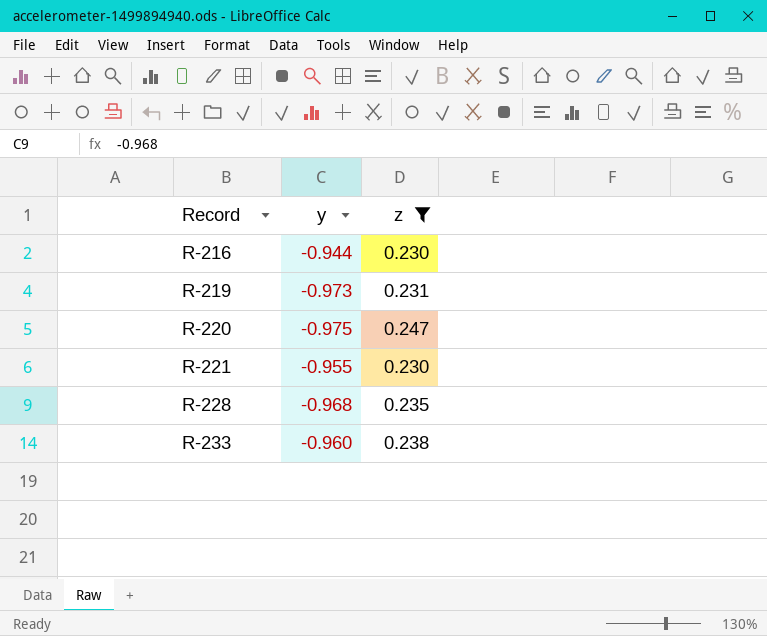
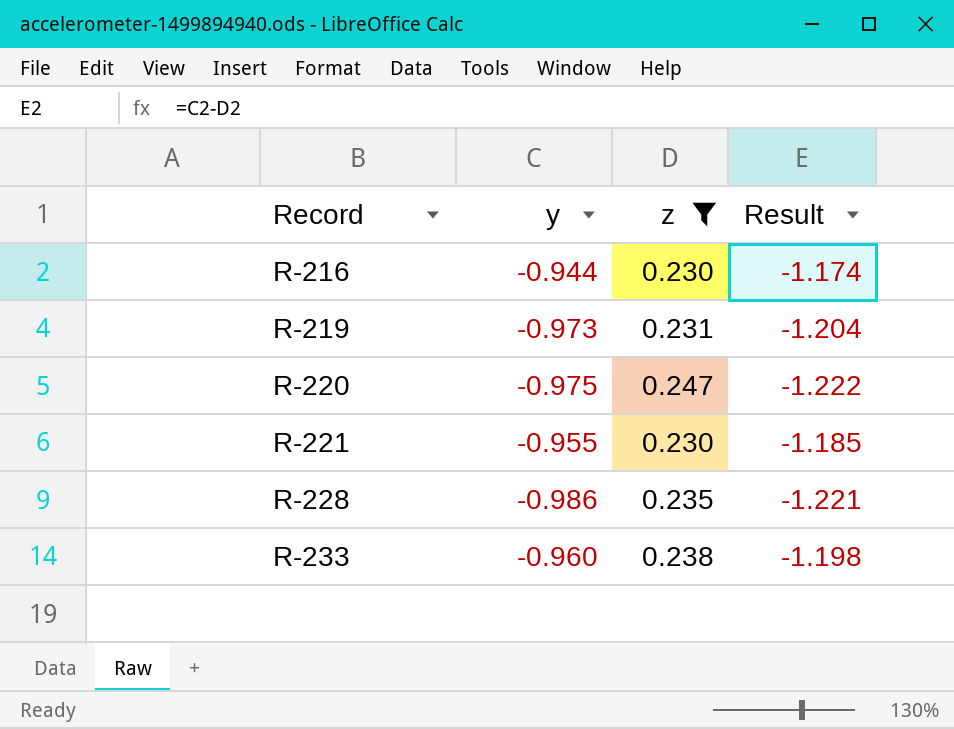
column Result | formula: none -> [y] - [z]
R-228 | y: -0.968 -> -0.986

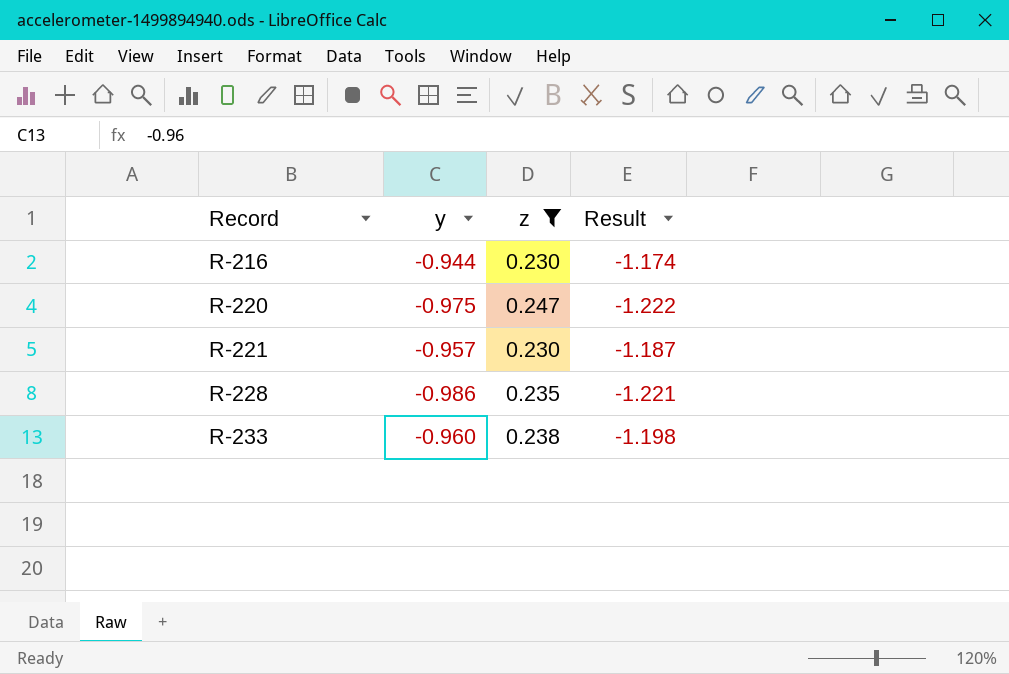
row R-219: -0.973 | 0.231 | -1.204 -> none
R-221 | y: -0.955 -> -0.957
R-221 | Result: -1.185 -> -1.187

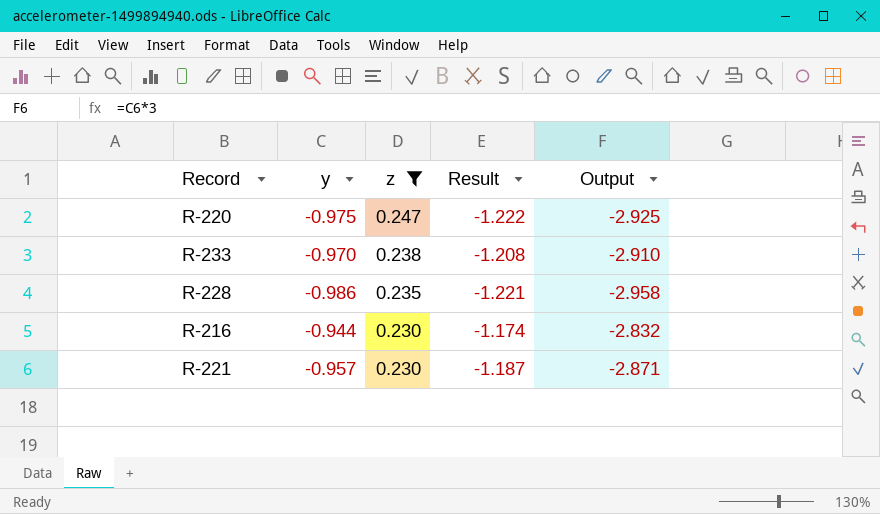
row order: Record ascending -> z descending
column Output | formula: none -> [y] * 3
R-233 | y: -0.960 -> -0.970
R-233 | Result: -1.198 -> -1.208

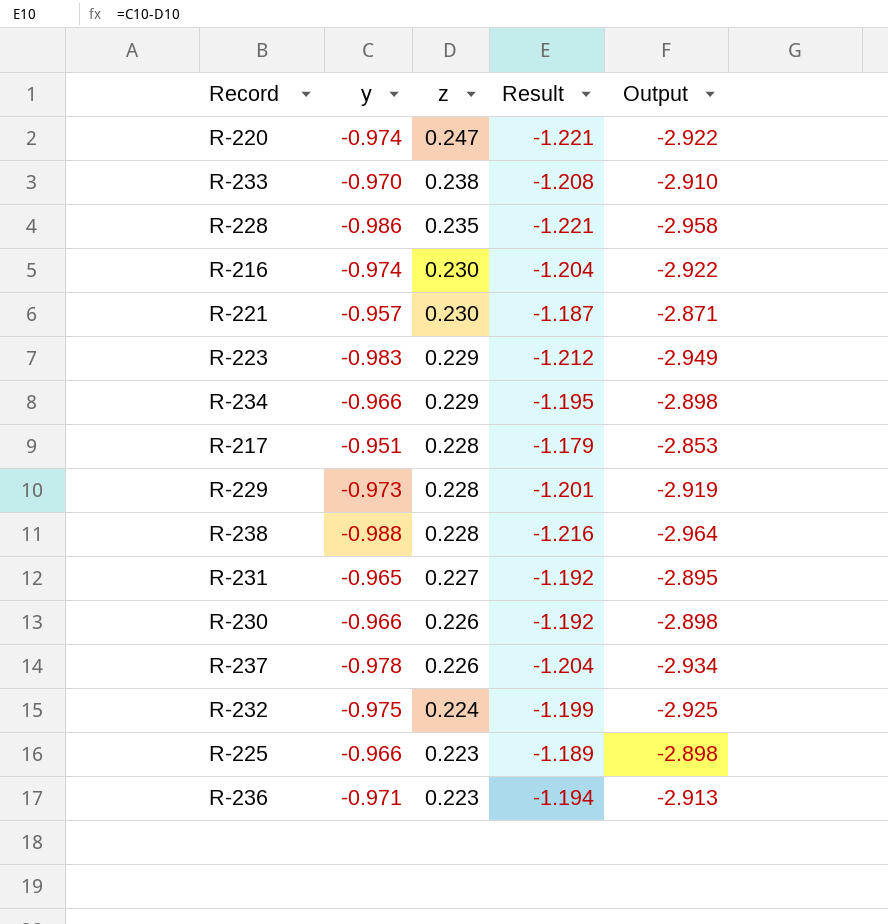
filter: z >= 0.230 -> none
R-220 | y: -0.975 -> -0.974
R-220 | Result: -1.222 -> -1.221
R-220 | Output: -2.925 -> -2.922
R-216 | y: -0.944 -> -0.974
R-216 | Result: -1.174 -> -1.204
R-216 | Output: -2.832 -> -2.922

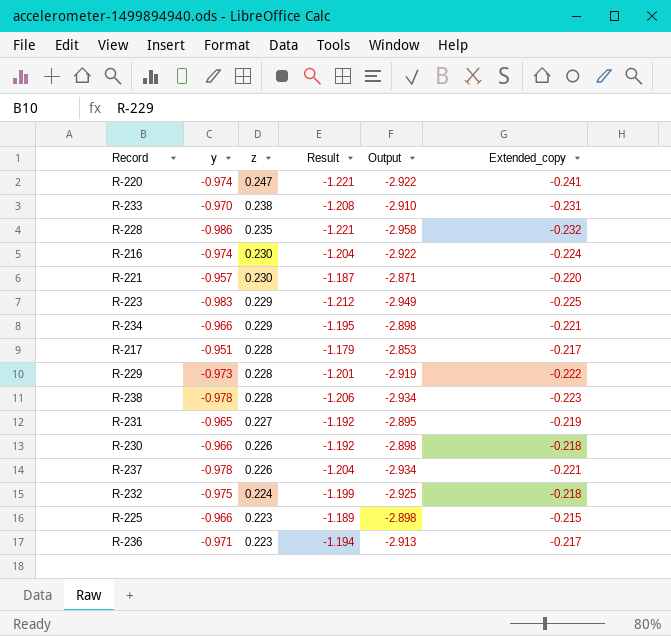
column Extended_copy | formula: none -> [y] * [z]
R-238 | y: -0.988 -> -0.978
R-238 | Result: -1.216 -> -1.206
R-238 | Output: -2.964 -> -2.934

